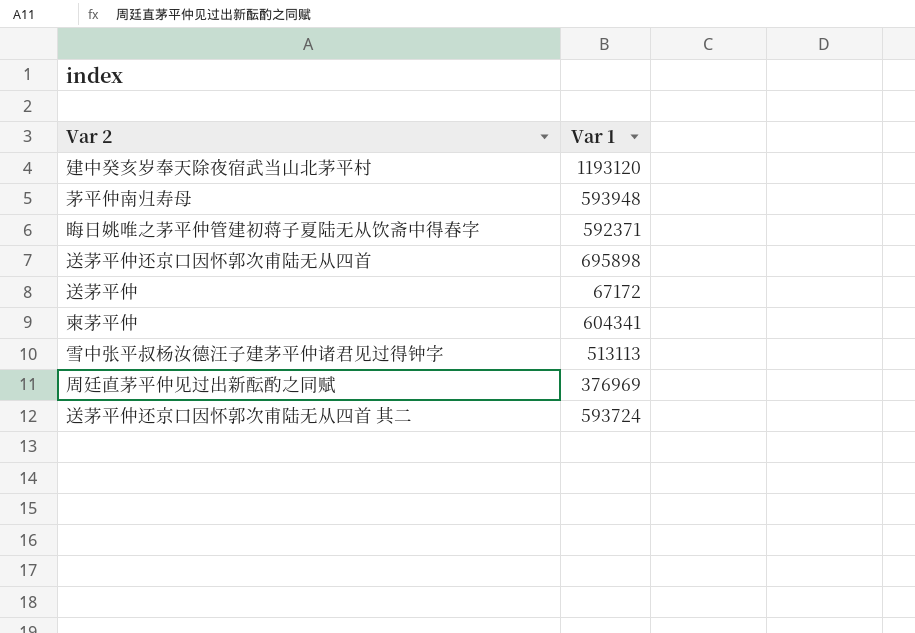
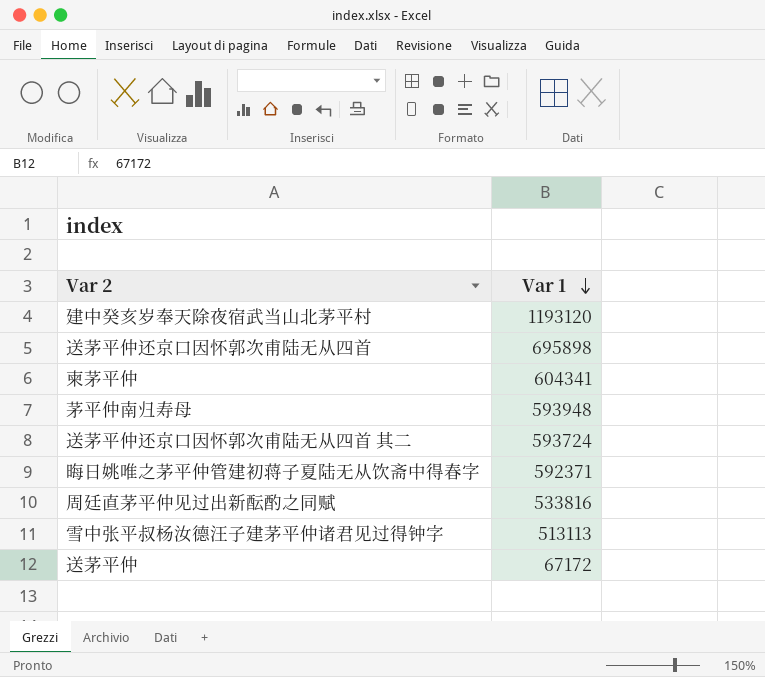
row order: none -> Var 1 descending
周廷直茅平仲见过出新酝酌之同赋 | Var 1: 376969 -> 533816

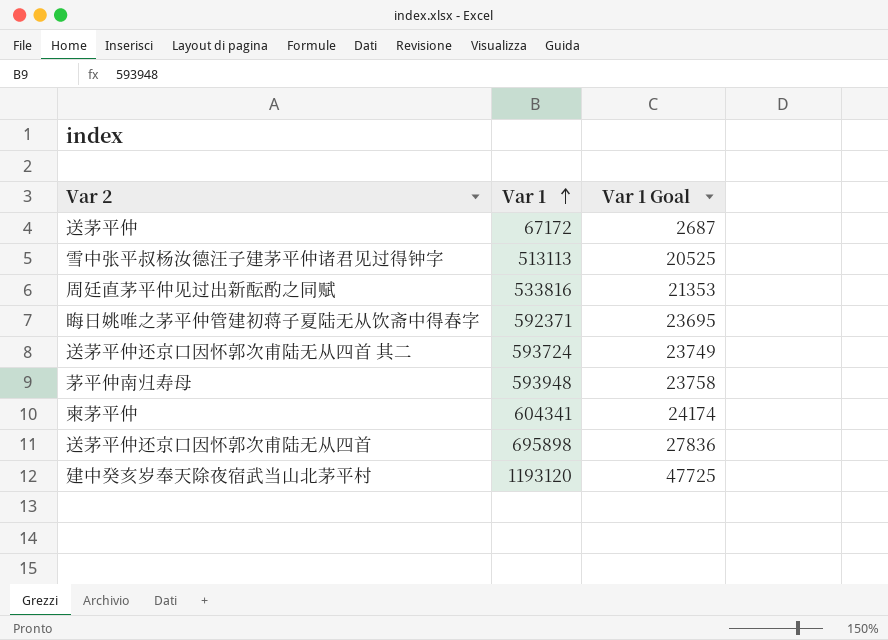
row order: Var 1 descending -> Var 1 ascending
column Var 1 Goal | formula: none -> [Var 1] * 0.04

